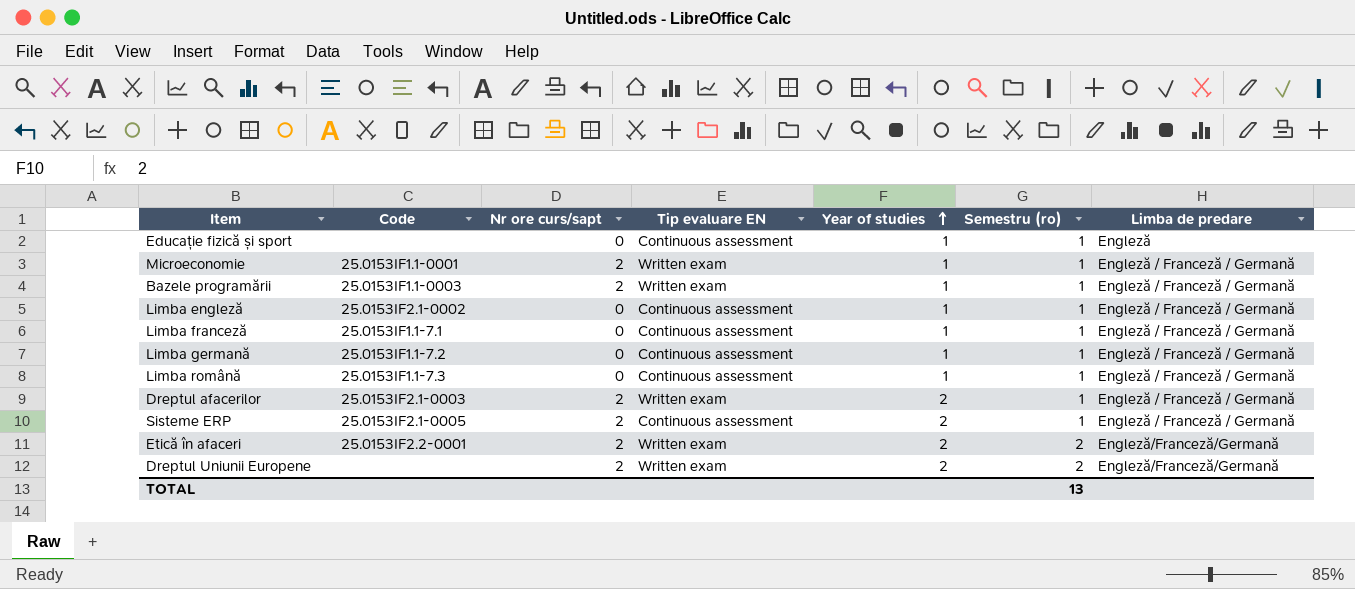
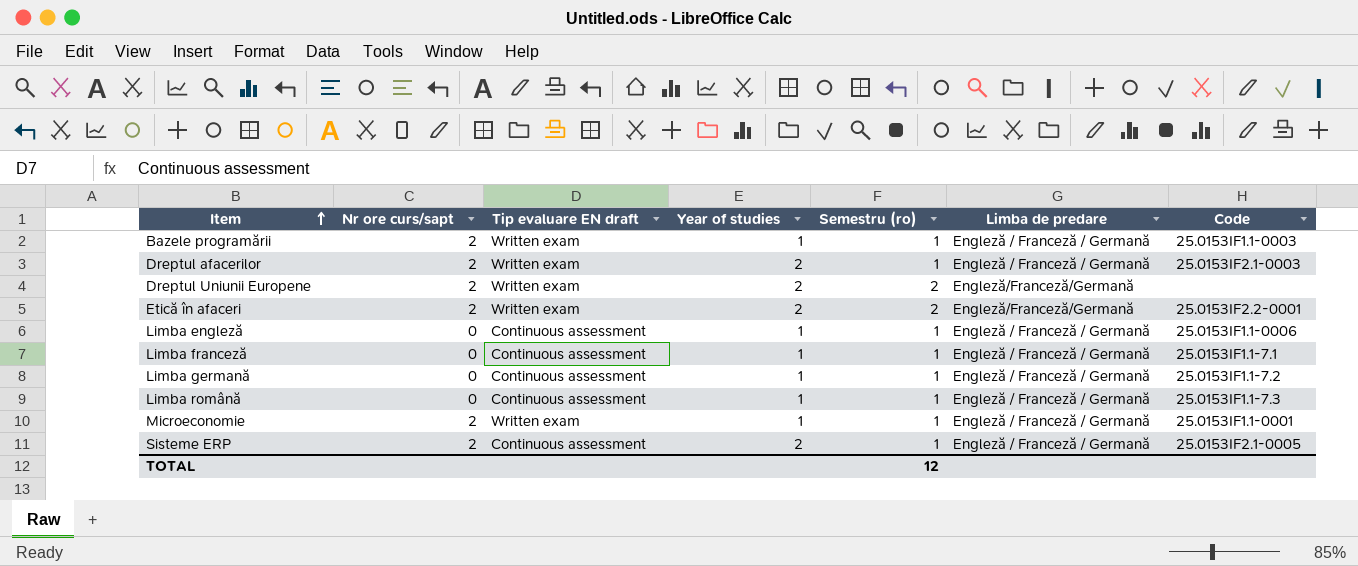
row order: Year of studies ascending -> Item ascending
column name: Tip evaluare EN -> Tip evaluare EN draft
column Code | position: 2 -> 7
row Educație fizică și sport: none | 0 | Continuous assessment | 1 | 1 | Engleză -> none
Limba engleză | Code: 25.0153IF2.1-0002 -> 25.0153IF1.1-0006
TOTAL | Semestru (ro): 13 -> 12

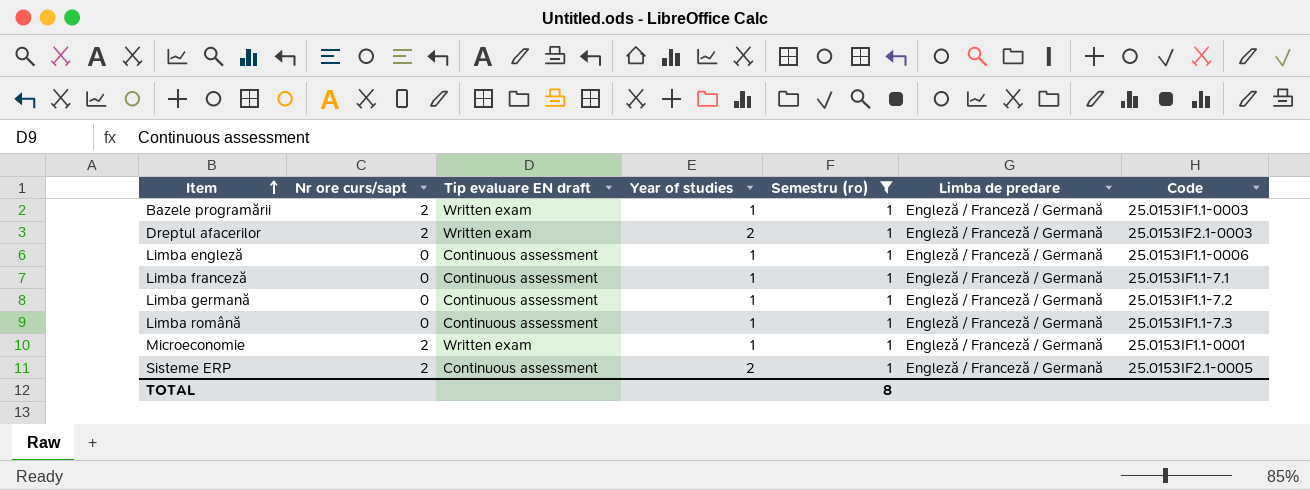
filter: none -> Semestru (ro) = 1
TOTAL | Semestru (ro): 12 -> 8

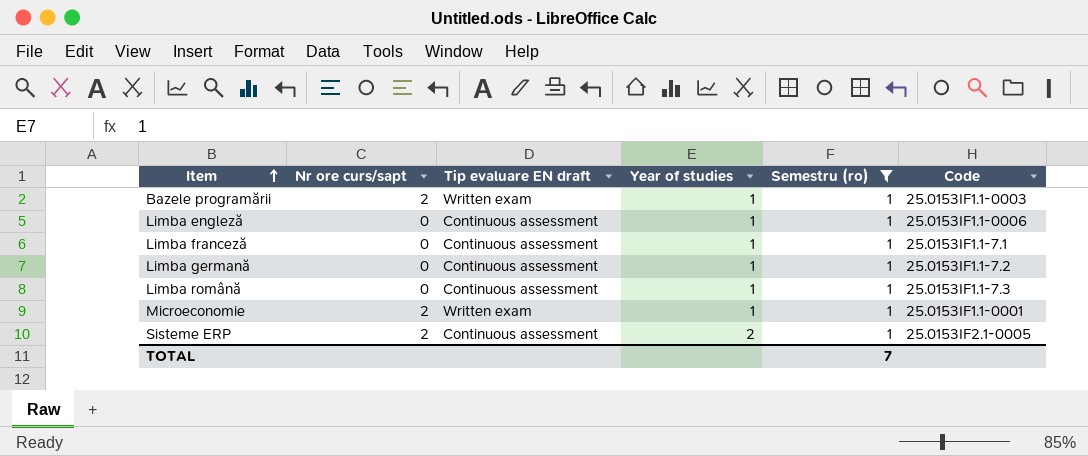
column Limba de predare | position: 6 -> none
row Dreptul afacerilor: 2 | Written exam | 2 | 1 | Engleză / Franceză / Germană | 25.0153IF2.1-0003 -> none
TOTAL | Semestru (ro): 8 -> 7

